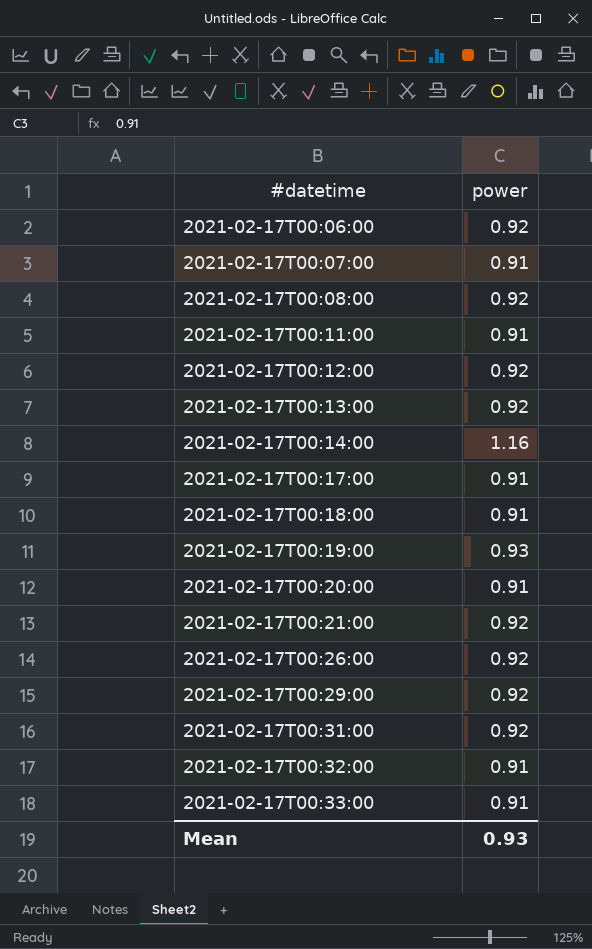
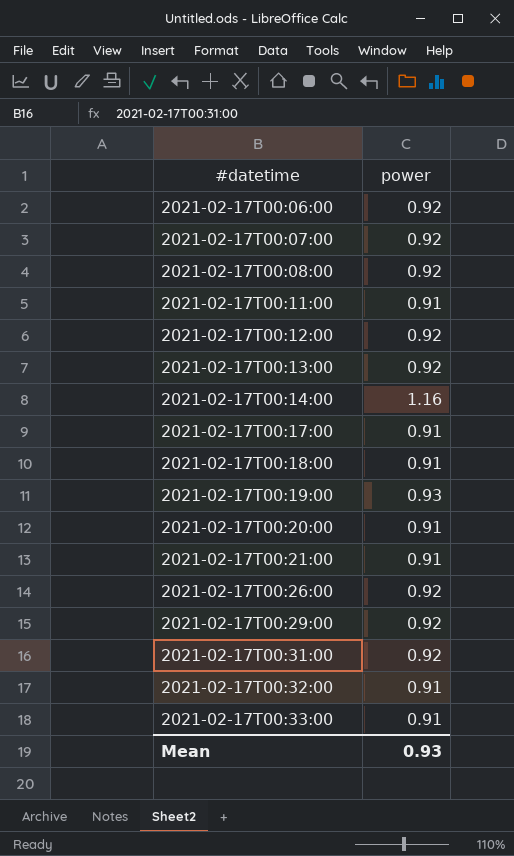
2021-02-17T00:07:00 | power: 0.91 -> 0.92
2021-02-17T00:21:00 | power: 0.92 -> 0.91

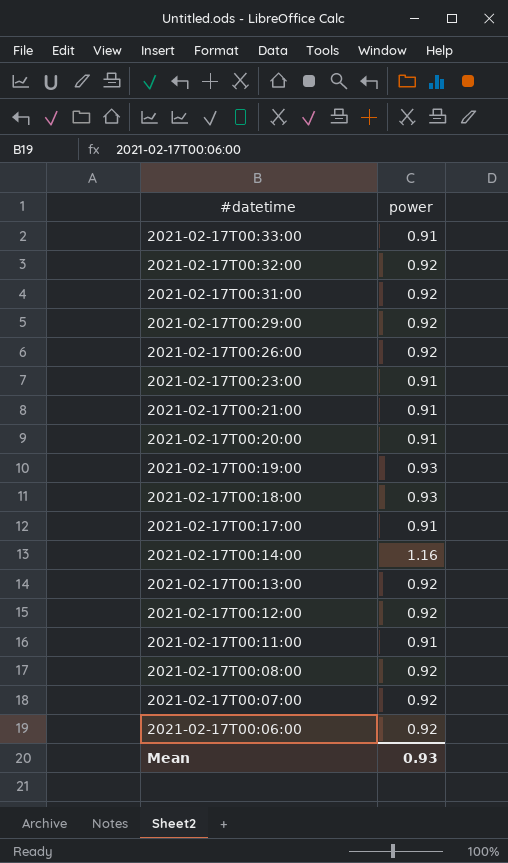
row order: #datetime ascending -> #datetime descending
2021-02-17T00:32:00 | power: 0.91 -> 0.92
row 2021-02-17T00:23:00: none -> 0.91
2021-02-17T00:18:00 | power: 0.91 -> 0.93

